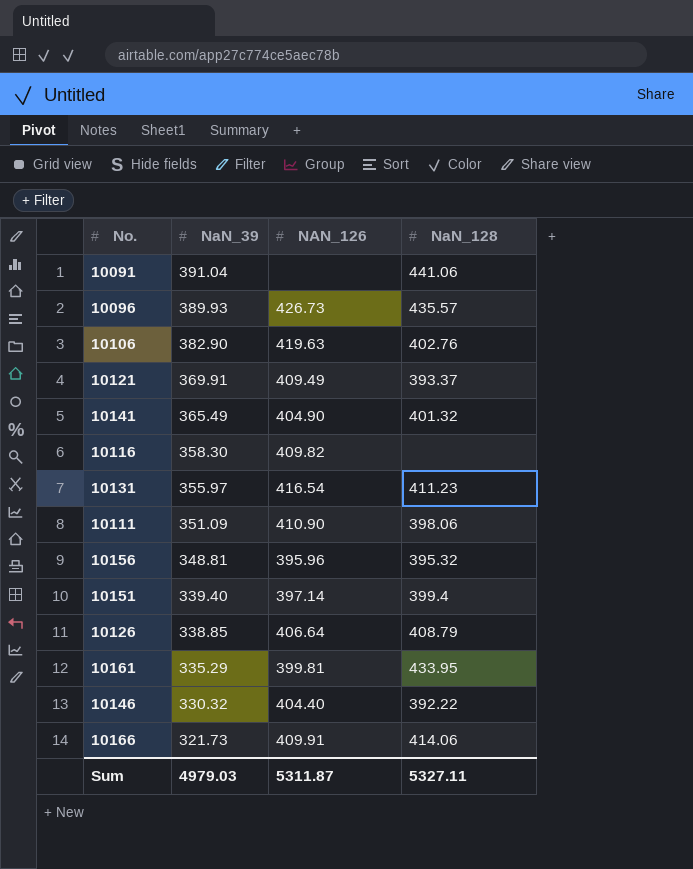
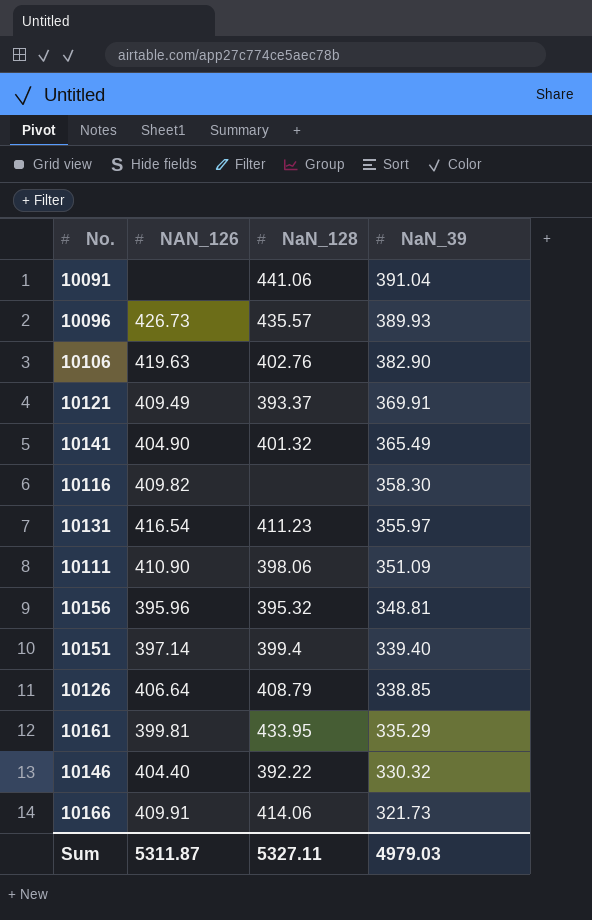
column NaN_39 | position: 2 -> 4

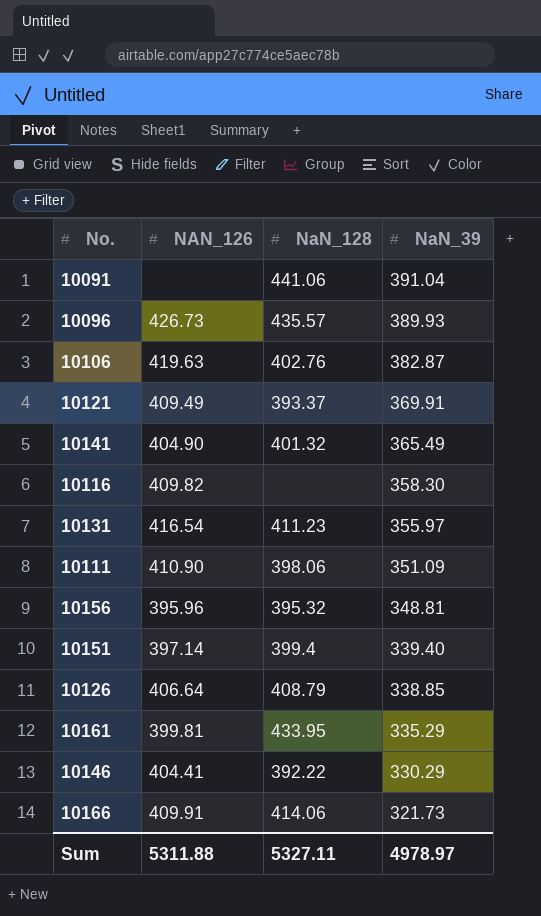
10106 | NaN_39: 382.90 -> 382.87
10146 | NAN_126: 404.40 -> 404.41
10146 | NaN_39: 330.32 -> 330.29
Sum | NAN_126: 5311.87 -> 5311.88
Sum | NaN_39: 4979.03 -> 4978.97

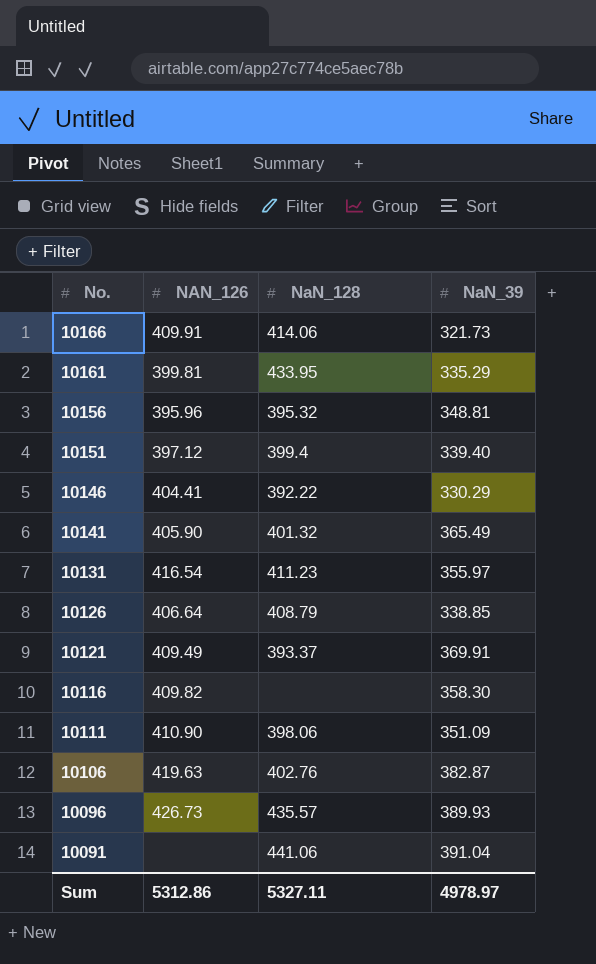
row order: NaN_39 descending -> No. descending
10151 | NAN_126: 397.14 -> 397.12
10141 | NAN_126: 404.90 -> 405.90
Sum | NAN_126: 5311.88 -> 5312.86

